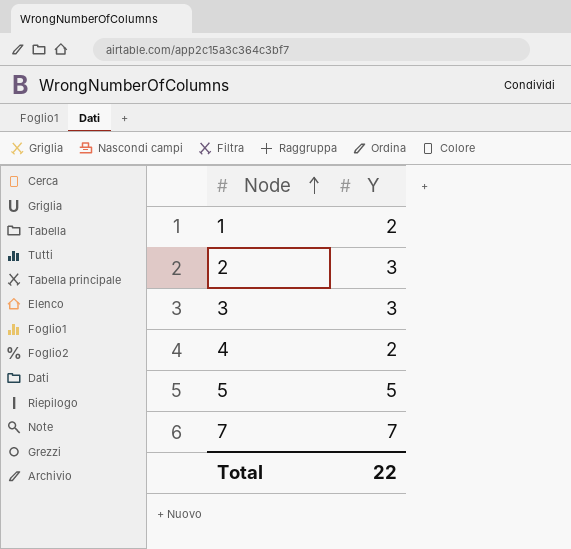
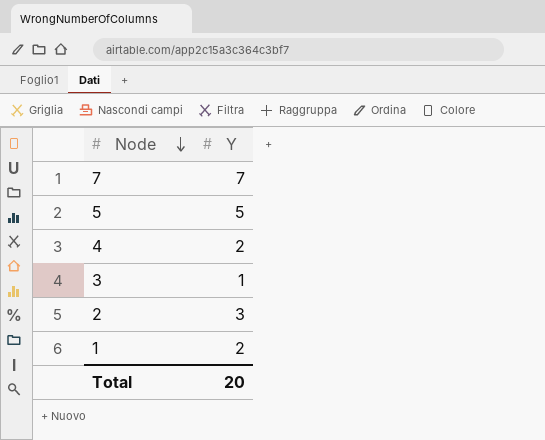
row order: Node ascending -> Node descending
3 | Y: 3 -> 1
Total | Y: 22 -> 20

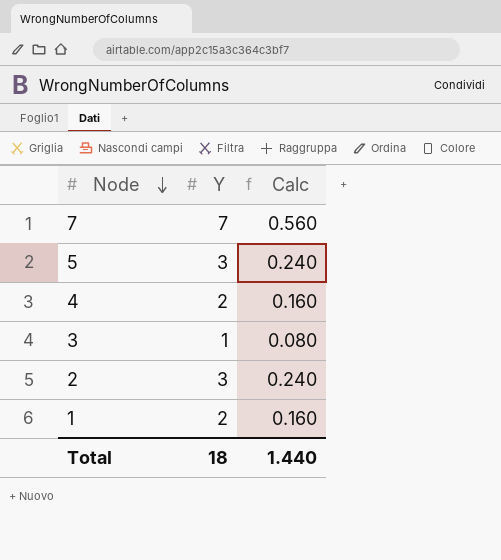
column Calc | formula: none -> [Y] * 0.08
5 | Y: 5 -> 3
Total | Y: 20 -> 18

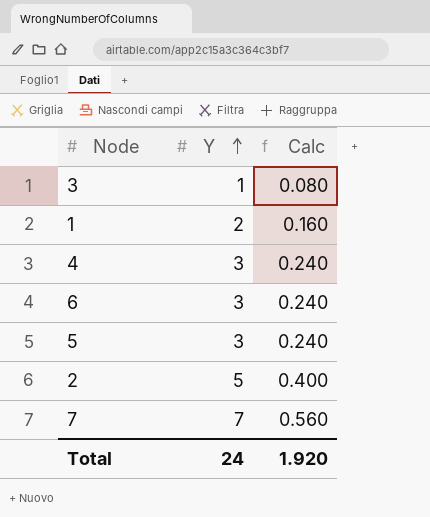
row order: Node descending -> Y ascending
4 | Y: 2 -> 3
4 | Calc: 0.160 -> 0.240
row 6: none -> 3 | 0.240
2 | Y: 3 -> 5
2 | Calc: 0.240 -> 0.400
Total | Y: 18 -> 24
Total | Calc: 1.440 -> 1.920

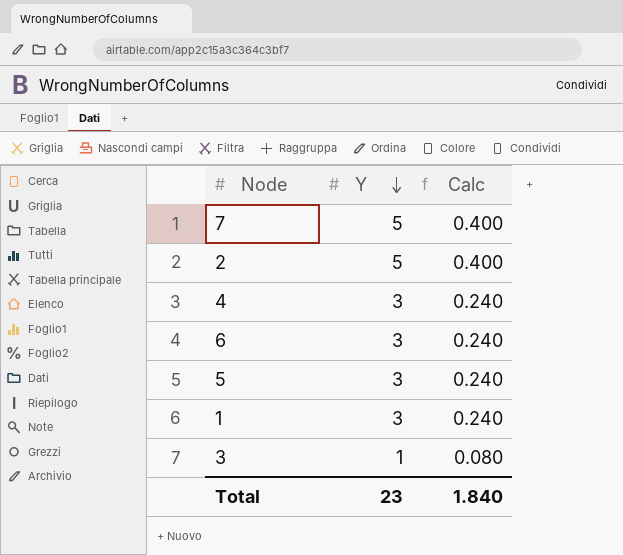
row order: Y ascending -> Y descending
7 | Y: 7 -> 5
7 | Calc: 0.560 -> 0.400
1 | Y: 2 -> 3
1 | Calc: 0.160 -> 0.240
Total | Y: 24 -> 23
Total | Calc: 1.920 -> 1.840

